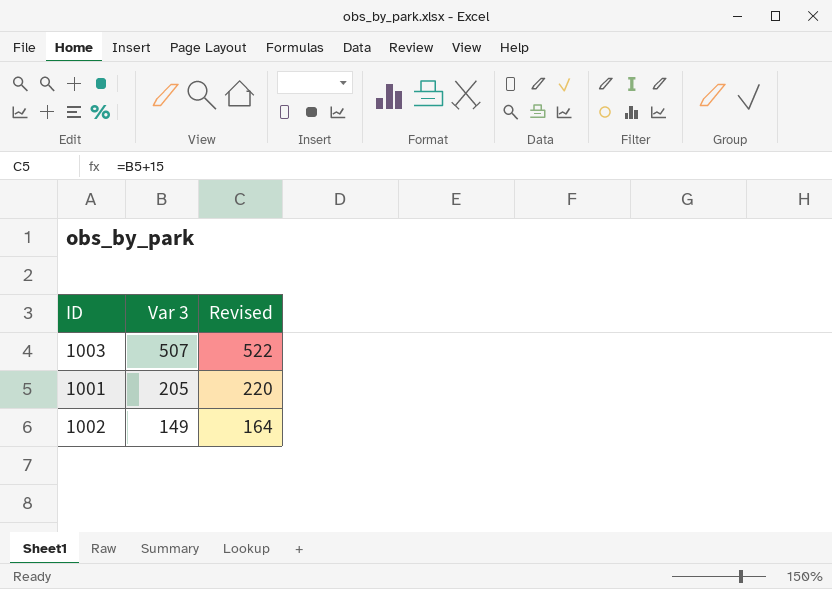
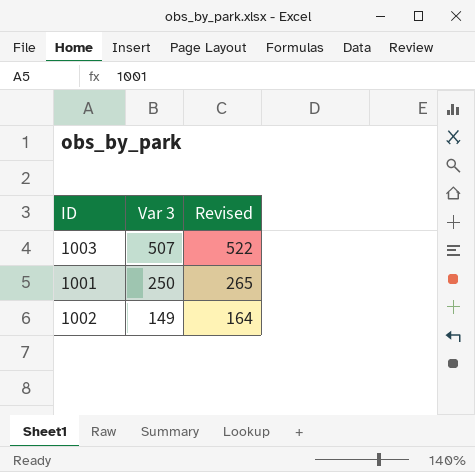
1001 | Var 3: 205 -> 250
1001 | Revised: 220 -> 265

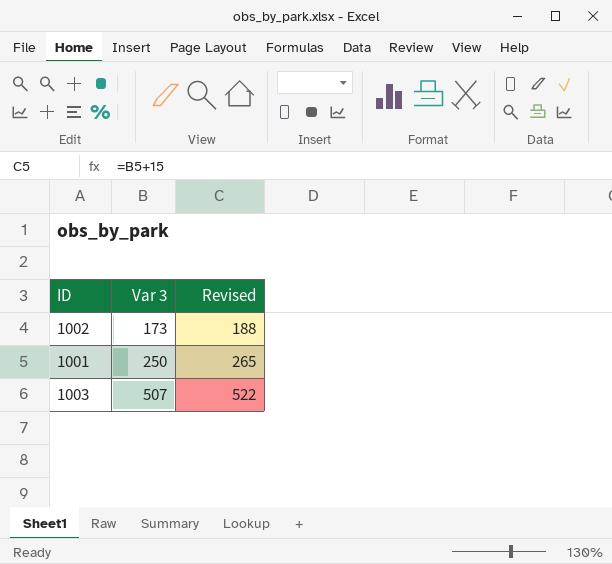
row order: Var 3 descending -> Var 3 ascending
1002 | Var 3: 149 -> 173
1002 | Revised: 164 -> 188

